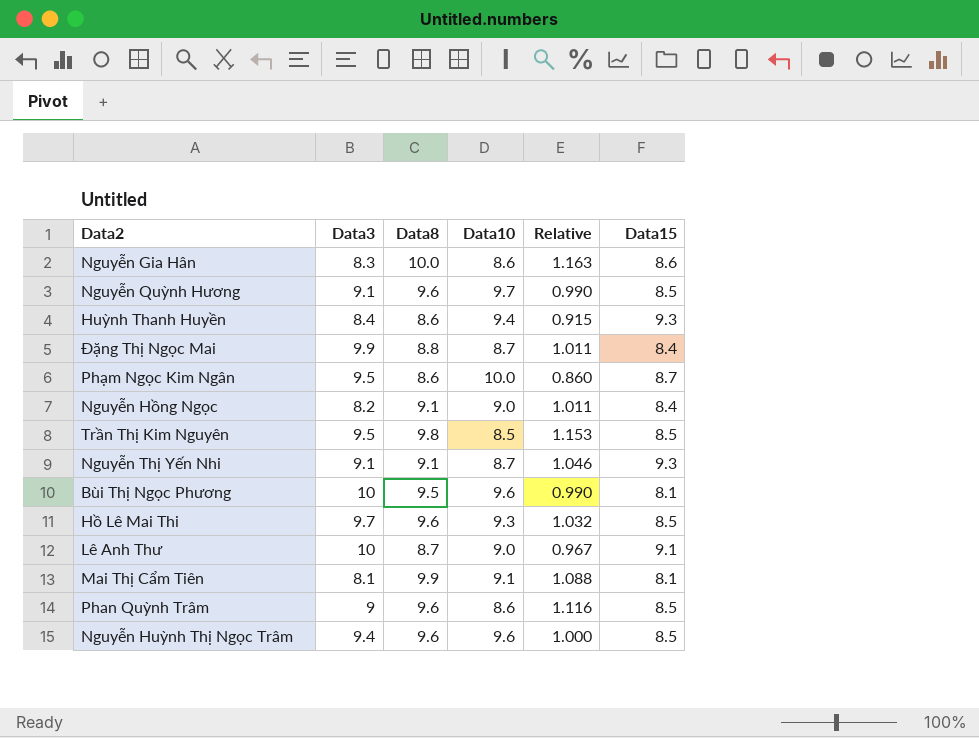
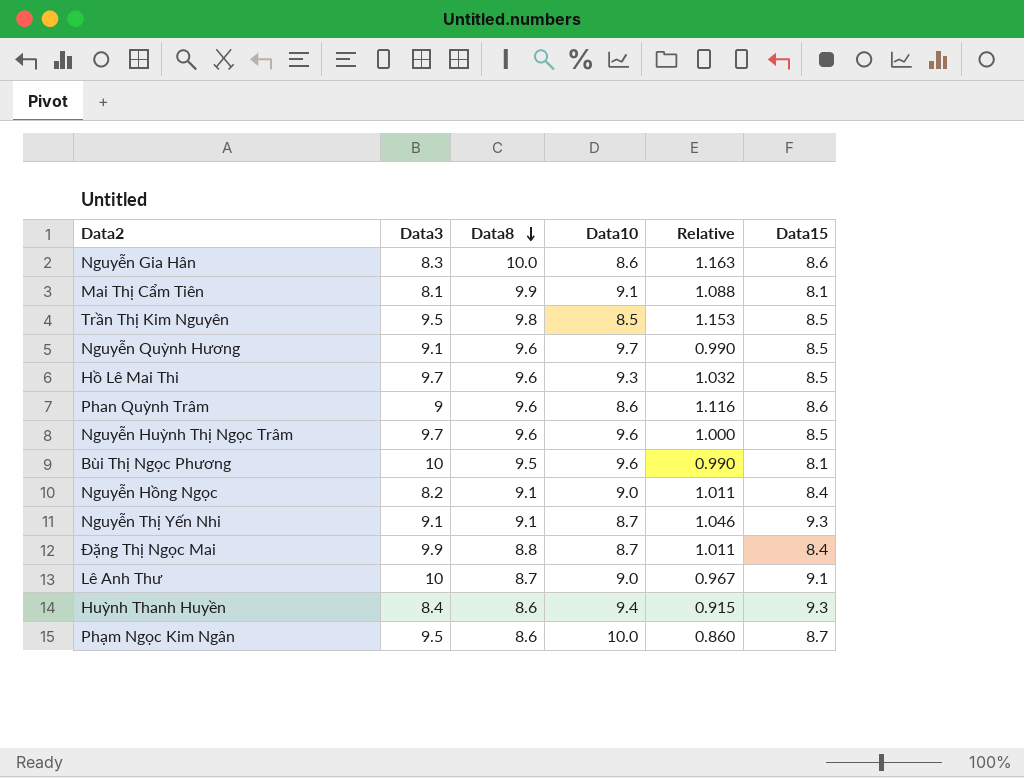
row order: none -> Data8 descending
Phan Quỳnh Trâm | Data15: 8.5 -> 8.6
Nguyễn Huỳnh Thị Ngọc Trâm | Data3: 9.4 -> 9.7

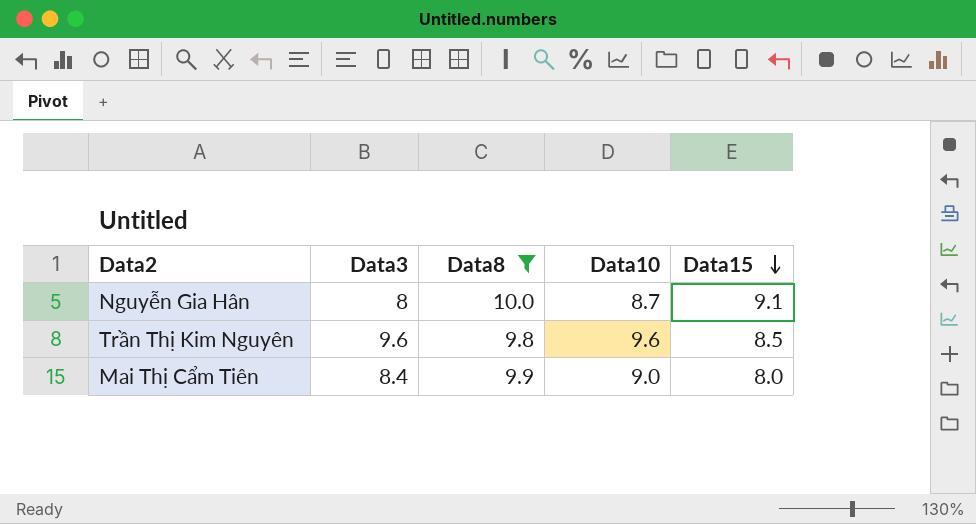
filter: none -> Data8 >= 9.8
row order: Data8 descending -> Data15 descending
column Relative | formula: [Data8] / [Data10] -> none
Nguyễn Gia Hân | Data3: 8.3 -> 8
Nguyễn Gia Hân | Data10: 8.6 -> 8.7
Nguyễn Gia Hân | Data15: 8.6 -> 9.1
Trần Thị Kim Nguyên | Data3: 9.5 -> 9.6
Trần Thị Kim Nguyên | Data10: 8.5 -> 9.6
Mai Thị Cẩm Tiên | Data3: 8.1 -> 8.4
Mai Thị Cẩm Tiên | Data10: 9.1 -> 9.0
Mai Thị Cẩm Tiên | Data15: 8.1 -> 8.0

